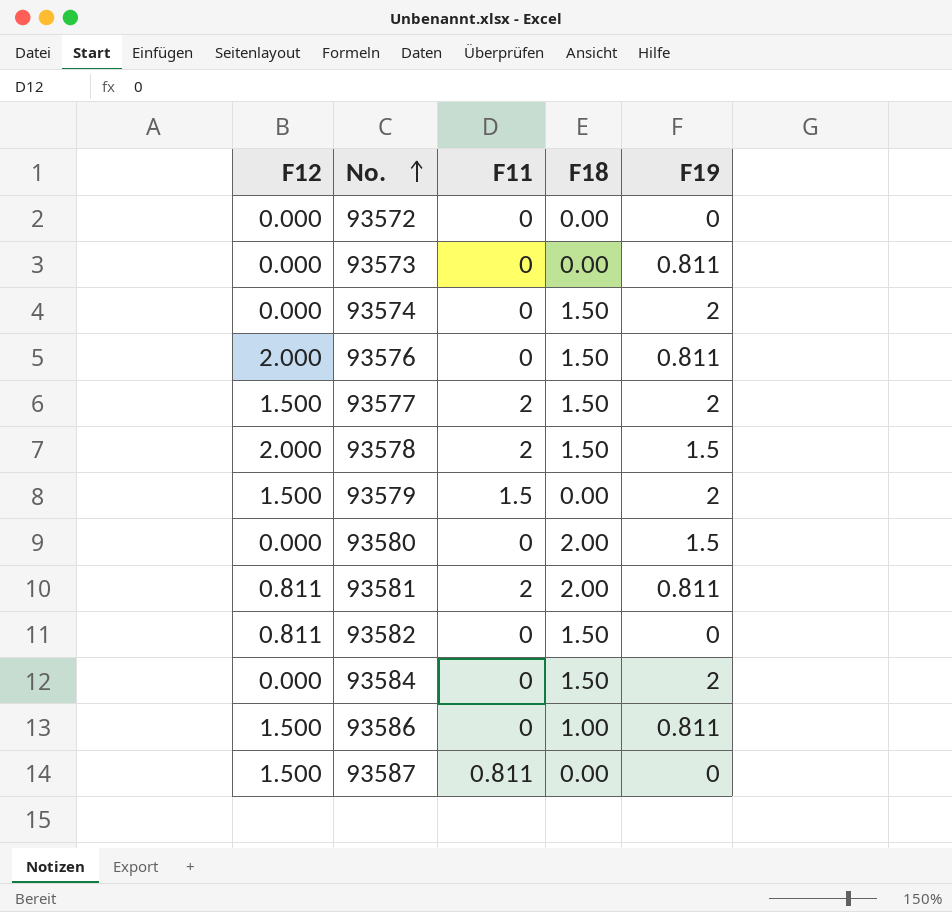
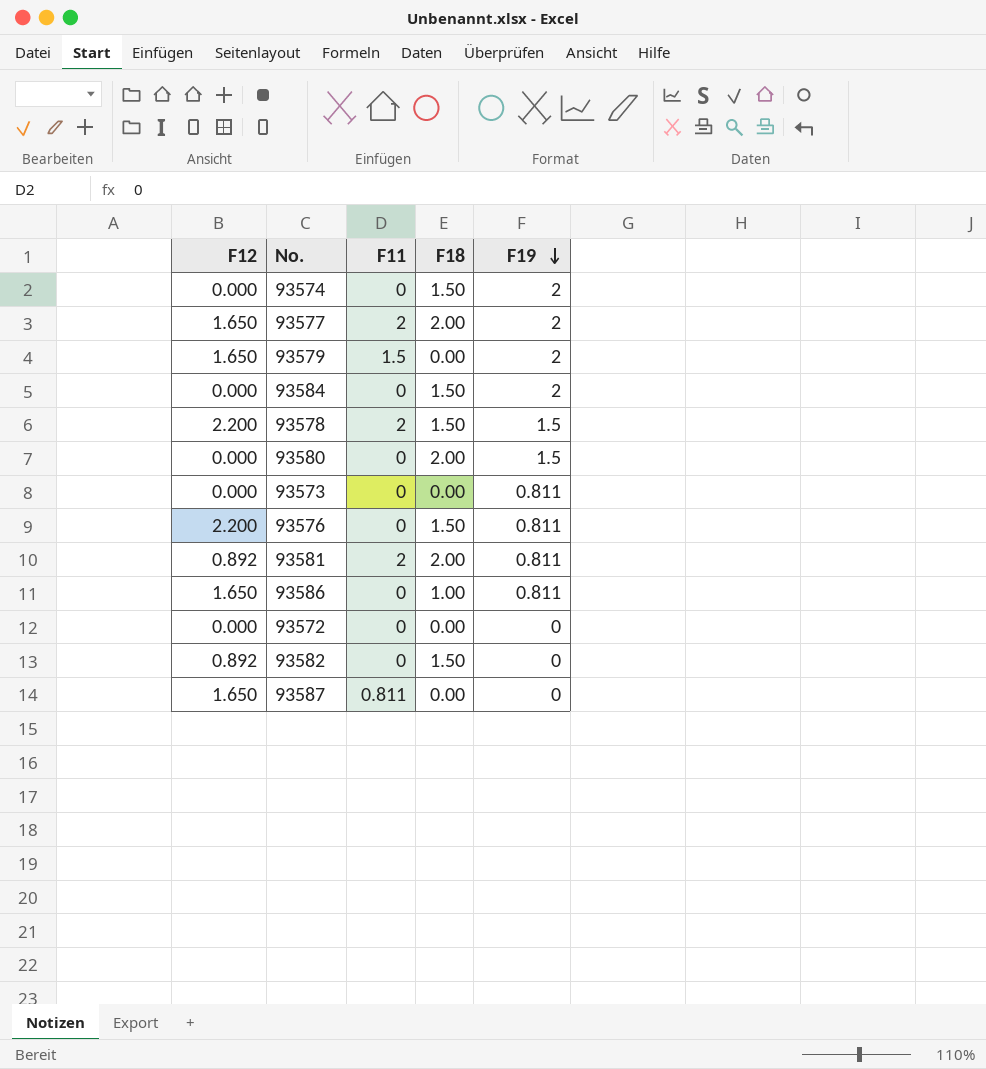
row order: No. ascending -> F19 descending
93577 | F12: 1.500 -> 1.650
93577 | F18: 1.50 -> 2.00
93579 | F12: 1.500 -> 1.650
93578 | F12: 2.000 -> 2.200
93576 | F12: 2.000 -> 2.200
93581 | F12: 0.811 -> 0.892
93586 | F12: 1.500 -> 1.650
93582 | F12: 0.811 -> 0.892
93587 | F12: 1.500 -> 1.650

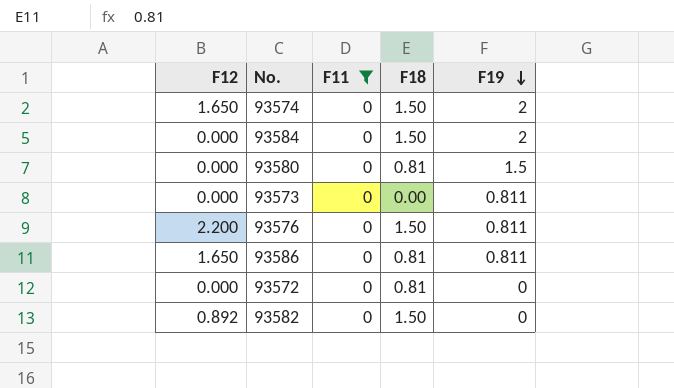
filter: none -> F11 = 0
93574 | F12: 0.000 -> 1.650
93580 | F18: 2.00 -> 0.81
93586 | F18: 1.00 -> 0.81
93572 | F18: 0.00 -> 0.81

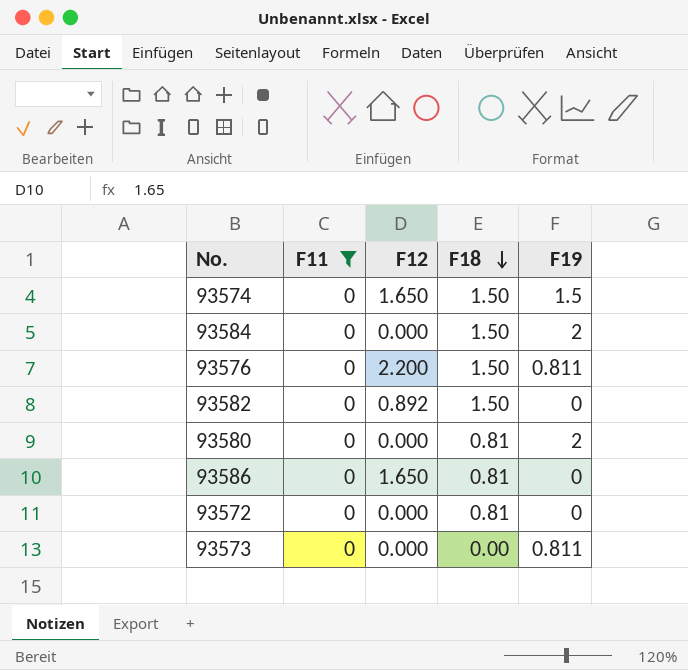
row order: F19 descending -> F18 descending
column F12 | position: 1 -> 3
93574 | F19: 2 -> 1.5
93580 | F19: 1.5 -> 2
93586 | F19: 0.811 -> 0

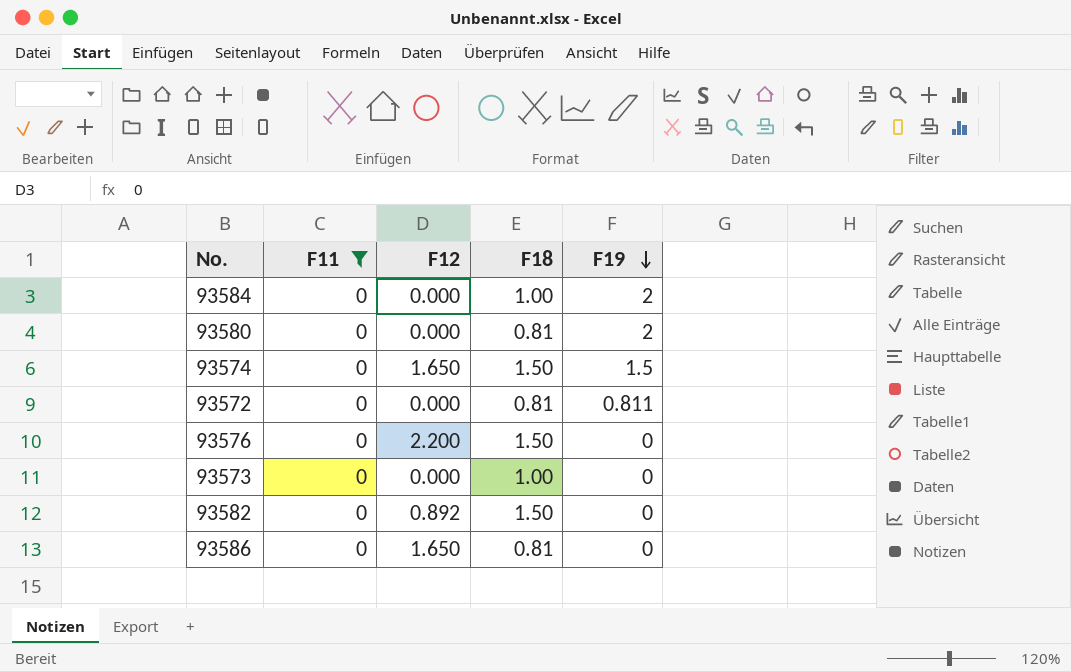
row order: F18 descending -> F19 descending
93584 | F18: 1.50 -> 1.00
93572 | F19: 0 -> 0.811
93576 | F19: 0.811 -> 0
93573 | F18: 0.00 -> 1.00
93573 | F19: 0.811 -> 0

